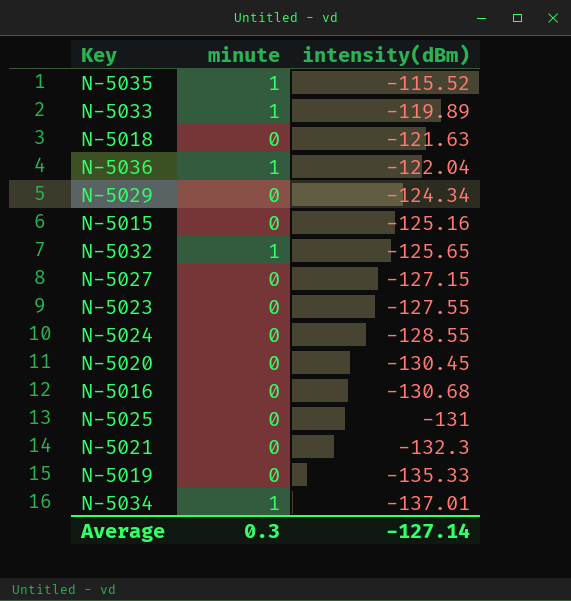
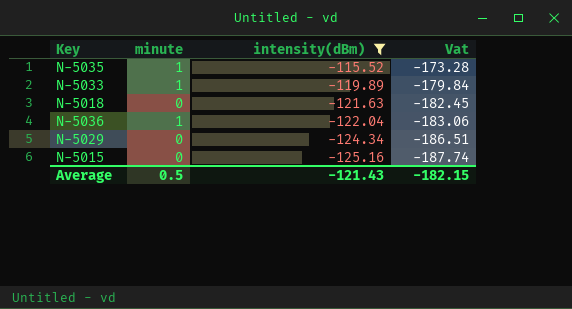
filter: none -> intensity(dBm) >= -125.16
column Vat | formula: none -> [intensity(dBm)] * 1.5
Average | minute: 0.3 -> 0.5
Average | intensity(dBm): -127.14 -> -121.43

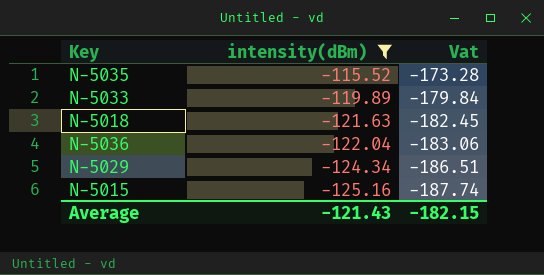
column minute | position: 2 -> none

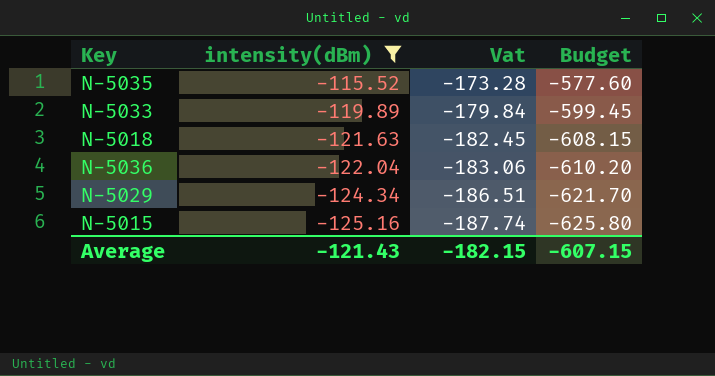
column Budget | formula: none -> [intensity(dBm)] * 5

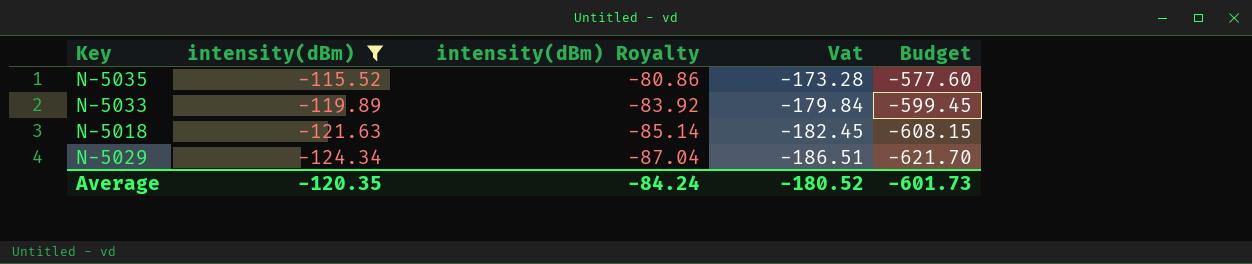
column intensity(dBm) Royalty | formula: none -> [intensity(dBm)] * 0.7
row N-5036: -122.04 | -183.06 | -610.20 -> none
row N-5015: -125.16 | -187.74 | -625.80 -> none
Average | intensity(dBm): -121.43 -> -120.35
Average | Vat: -182.15 -> -180.52
Average | Budget: -607.15 -> -601.73

